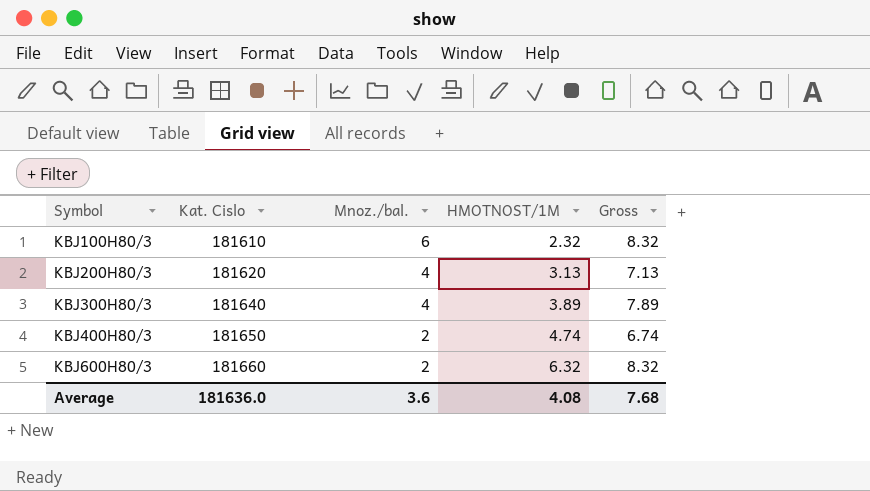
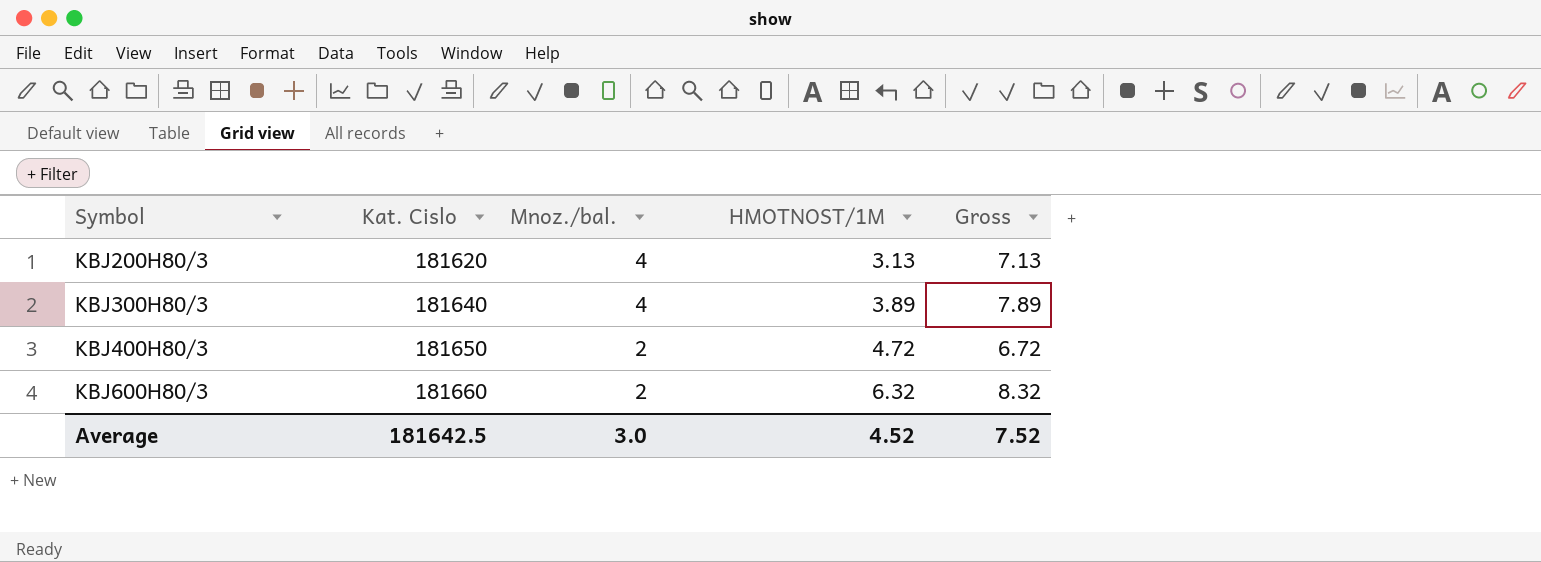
row KBJ100H80/3: 181610 | 6 | 2.32 | 8.32 -> none
KBJ400H80/3 | HMOTNOST/1M: 4.74 -> 4.72
KBJ400H80/3 | Gross: 6.74 -> 6.72
Average | Kat. Cislo: 181636.0 -> 181642.5
Average | Mnoz./bal.: 3.6 -> 3.0
Average | HMOTNOST/1M: 4.08 -> 4.52
Average | Gross: 7.68 -> 7.52

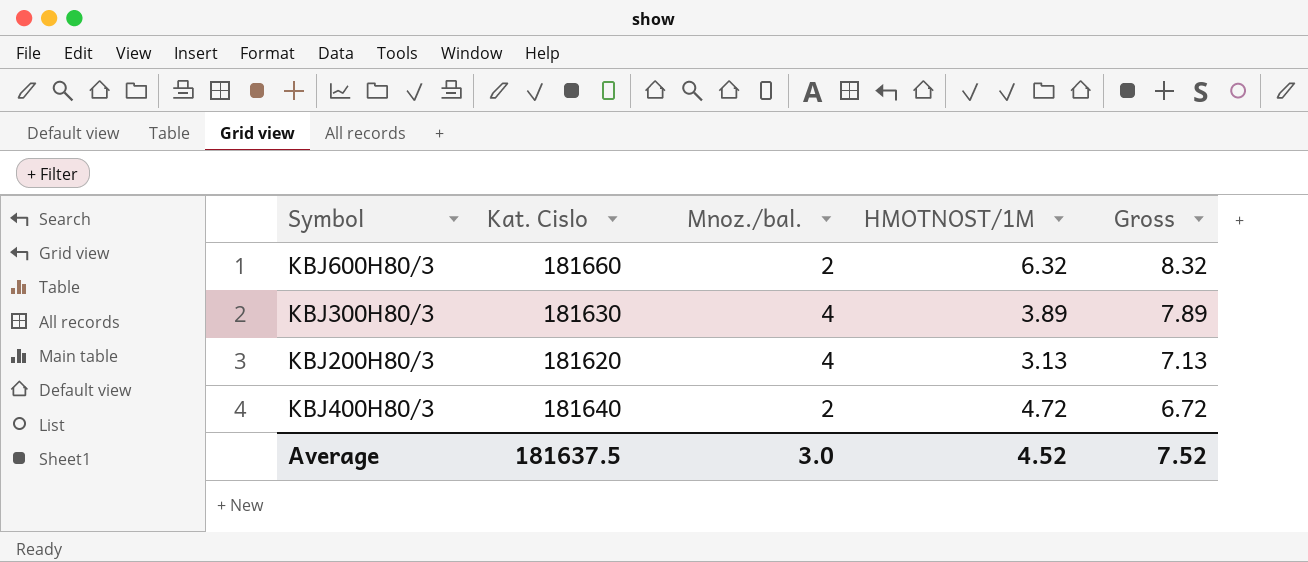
row order: Symbol ascending -> Gross descending
KBJ300H80/3 | Kat. Cislo: 181640 -> 181630
KBJ400H80/3 | Kat. Cislo: 181650 -> 181640
Average | Kat. Cislo: 181642.5 -> 181637.5

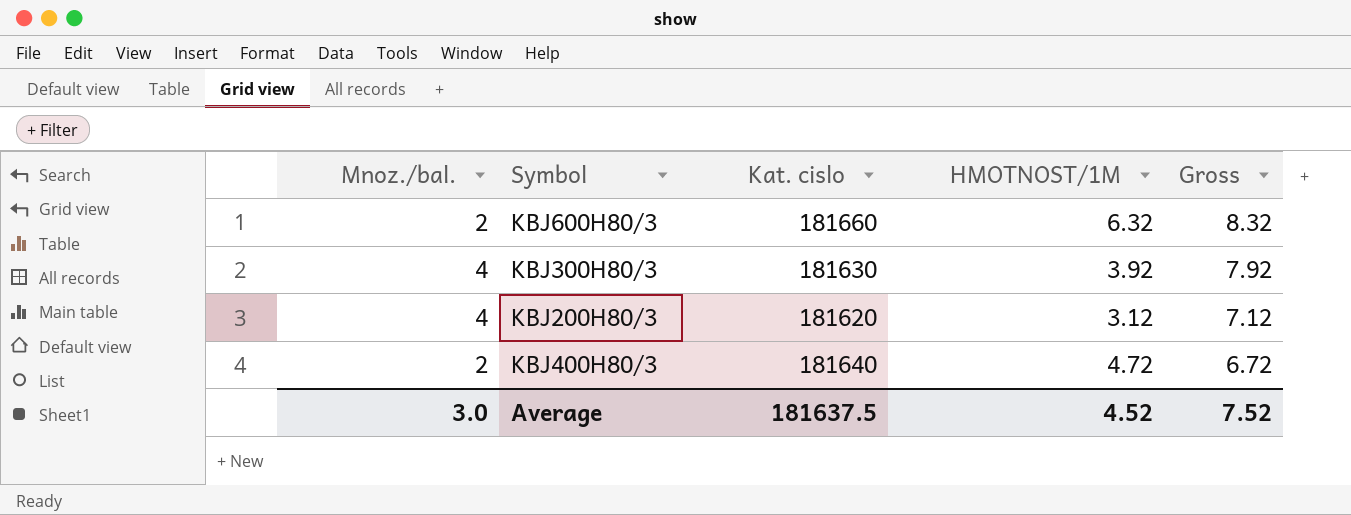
column Mnoz./bal. | position: 3 -> 1
column name: Kat. Cislo -> Kat. cislo
KBJ300H80/3 | HMOTNOST/1M: 3.89 -> 3.92
KBJ300H80/3 | Gross: 7.89 -> 7.92
KBJ200H80/3 | HMOTNOST/1M: 3.13 -> 3.12
KBJ200H80/3 | Gross: 7.13 -> 7.12

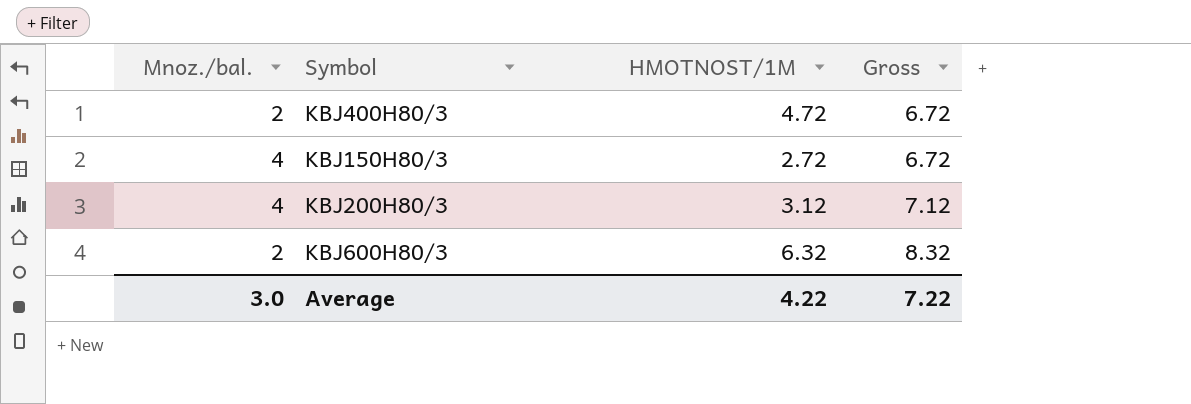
row order: Gross descending -> Gross ascending
column Kat. cislo | position: 3 -> none
row KBJ300H80/3: 4 | 181630 | 3.92 | 7.92 -> none
row KBJ150H80/3: none -> 4 | 2.72 | 6.72
Average | HMOTNOST/1M: 4.52 -> 4.22
Average | Gross: 7.52 -> 7.22

